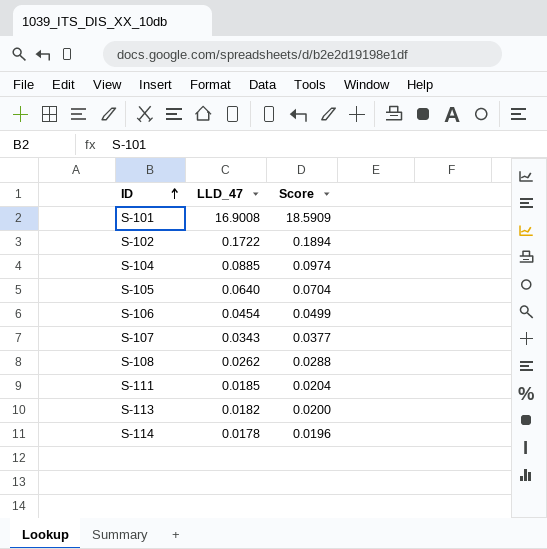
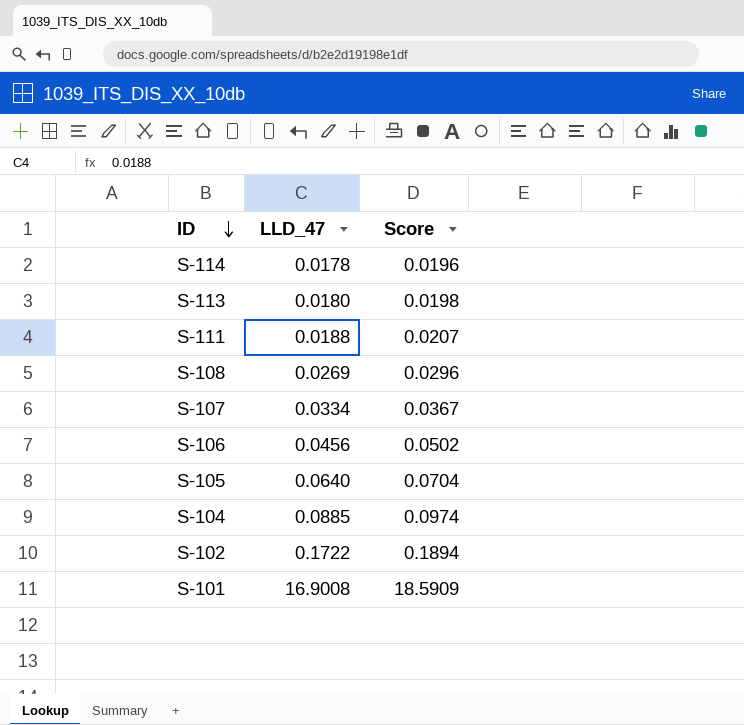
row order: ID ascending -> ID descending
S-113 | LLD_47: 0.0182 -> 0.0180
S-113 | Score: 0.0200 -> 0.0198
S-111 | LLD_47: 0.0185 -> 0.0188
S-111 | Score: 0.0204 -> 0.0207
S-108 | LLD_47: 0.0262 -> 0.0269
S-108 | Score: 0.0288 -> 0.0296
S-107 | LLD_47: 0.0343 -> 0.0334
S-107 | Score: 0.0377 -> 0.0367
S-106 | LLD_47: 0.0454 -> 0.0456
S-106 | Score: 0.0499 -> 0.0502

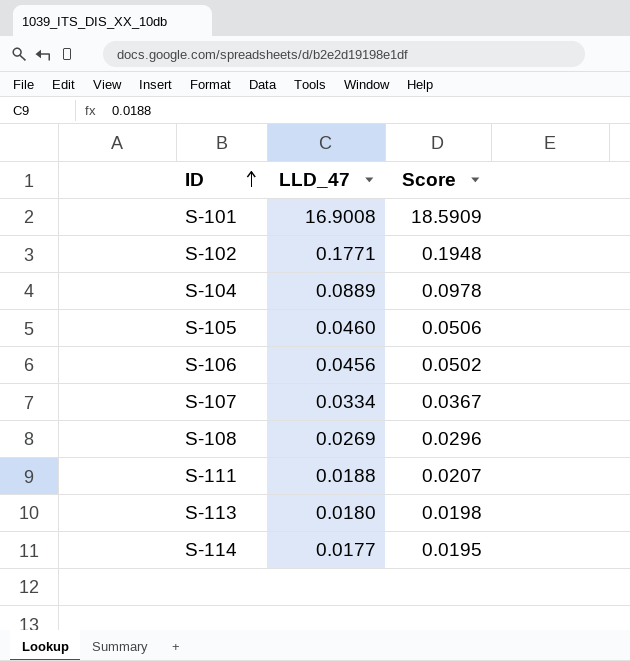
row order: ID descending -> ID ascending
S-102 | LLD_47: 0.1722 -> 0.1771
S-102 | Score: 0.1894 -> 0.1948
S-104 | LLD_47: 0.0885 -> 0.0889
S-104 | Score: 0.0974 -> 0.0978
S-105 | LLD_47: 0.0640 -> 0.0460
S-105 | Score: 0.0704 -> 0.0506
S-114 | LLD_47: 0.0178 -> 0.0177
S-114 | Score: 0.0196 -> 0.0195

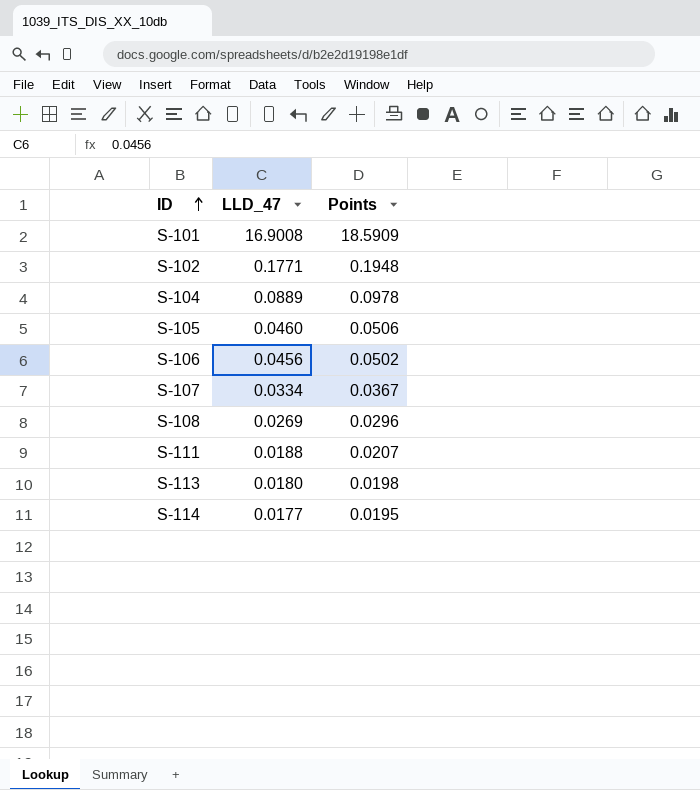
column name: Score -> Points

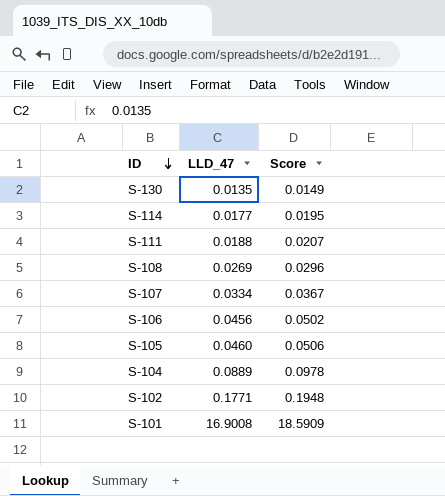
row order: ID ascending -> ID descending
column name: Points -> Score
row S-113: 0.0180 | 0.0198 -> none
row S-130: none -> 0.0135 | 0.0149

